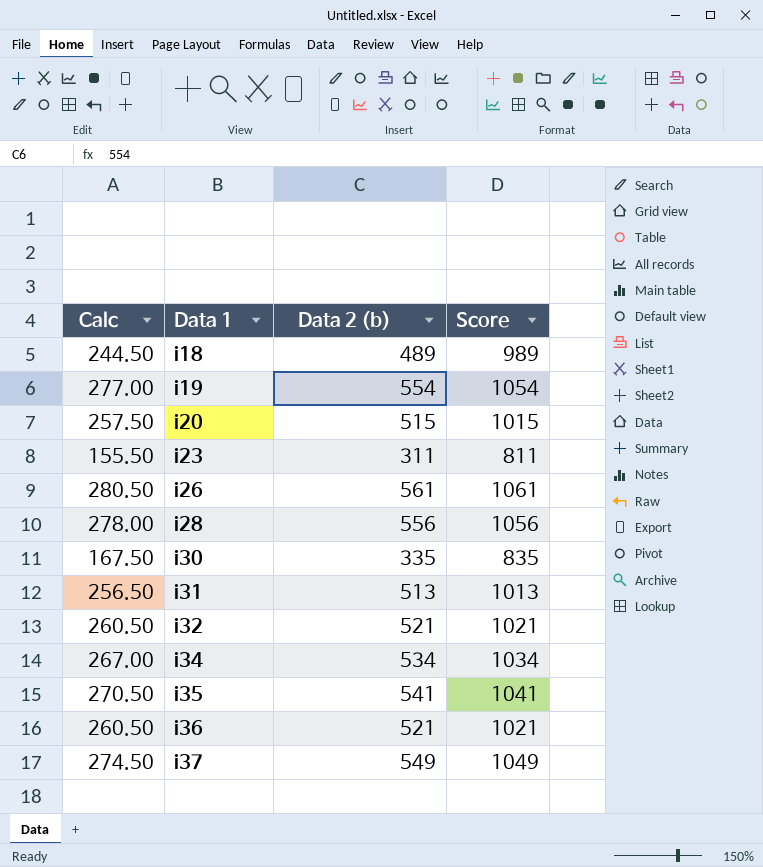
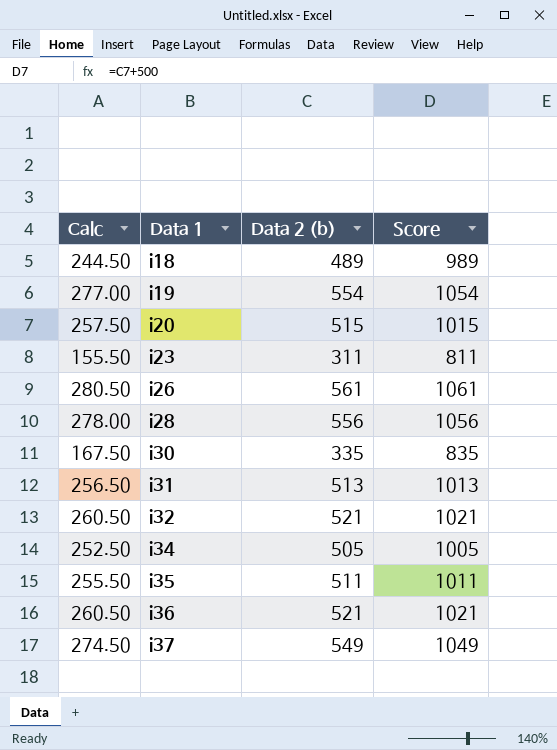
i34 | Calc: 267.00 -> 252.50
i34 | Data 2 (b): 534 -> 505
i34 | Score: 1034 -> 1005
i35 | Calc: 270.50 -> 255.50
i35 | Data 2 (b): 541 -> 511
i35 | Score: 1041 -> 1011

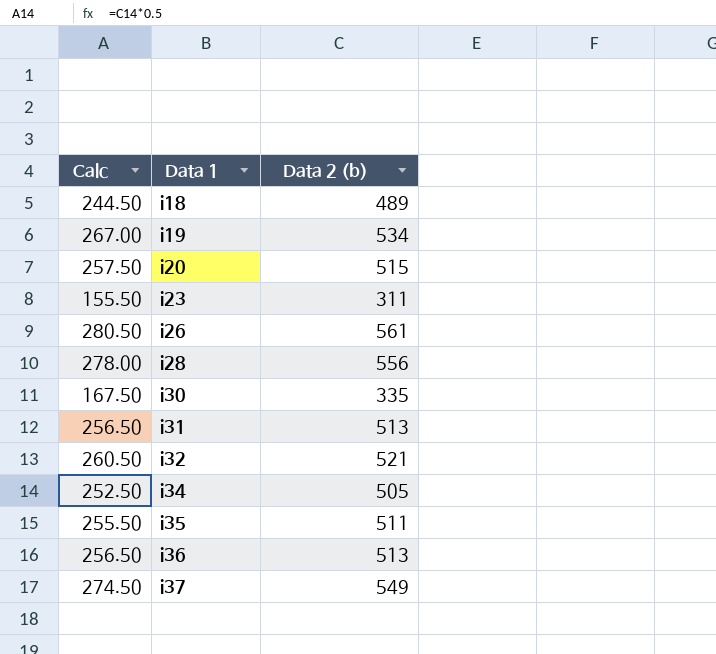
column Score | formula: [Data 2 (b)] + 500 -> none
i19 | Calc: 277.00 -> 267.00
i19 | Data 2 (b): 554 -> 534
i36 | Calc: 260.50 -> 256.50
i36 | Data 2 (b): 521 -> 513

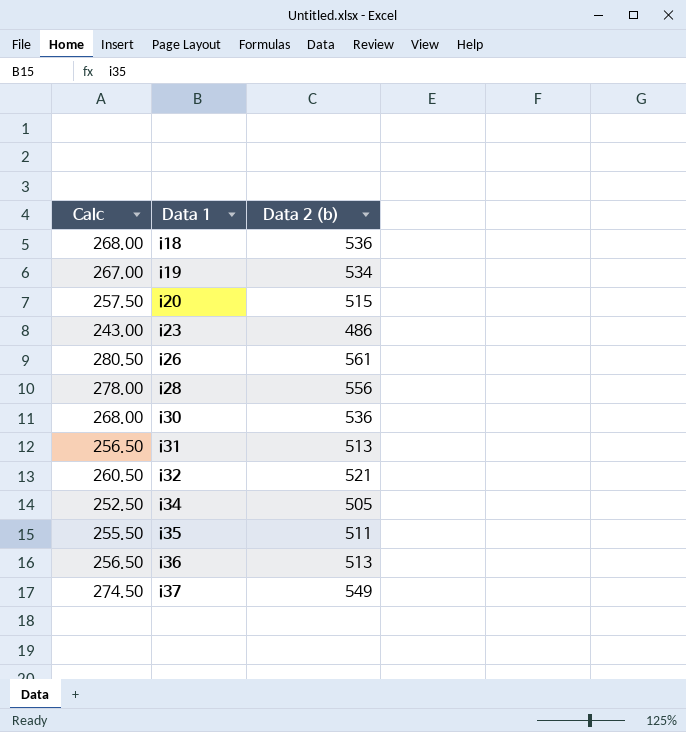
i18 | Calc: 244.50 -> 268.00
i18 | Data 2 (b): 489 -> 536
i23 | Calc: 155.50 -> 243.00
i23 | Data 2 (b): 311 -> 486
i30 | Calc: 167.50 -> 268.00
i30 | Data 2 (b): 335 -> 536

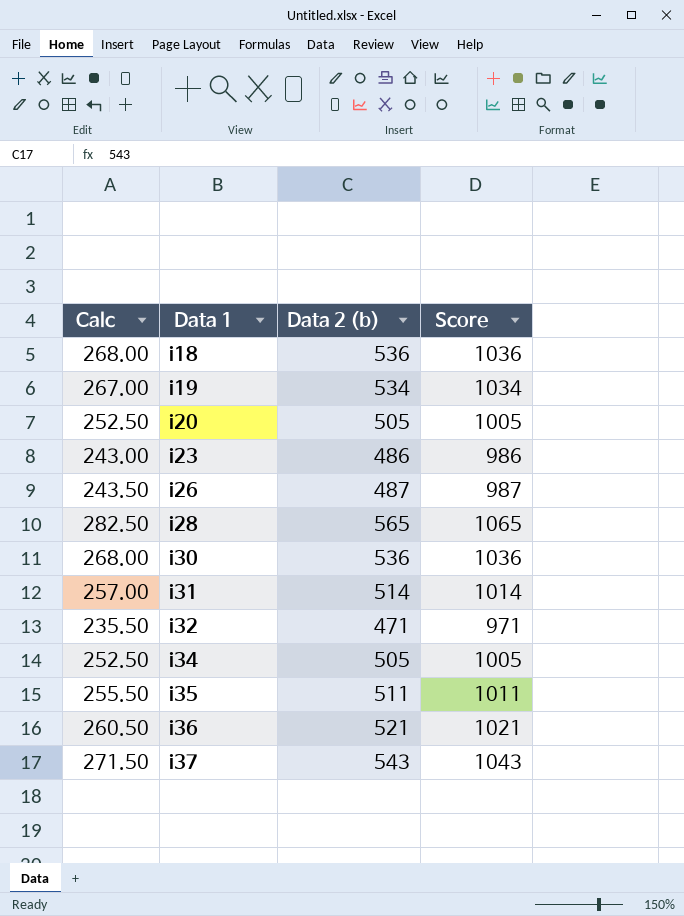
column Score | formula: none -> [Data 2 (b)] + 500
i20 | Calc: 257.50 -> 252.50
i20 | Data 2 (b): 515 -> 505
i26 | Calc: 280.50 -> 243.50
i26 | Data 2 (b): 561 -> 487
i28 | Calc: 278.00 -> 282.50
i28 | Data 2 (b): 556 -> 565
i31 | Calc: 256.50 -> 257.00
i31 | Data 2 (b): 513 -> 514
i32 | Calc: 260.50 -> 235.50
i32 | Data 2 (b): 521 -> 471
i36 | Calc: 256.50 -> 260.50
i36 | Data 2 (b): 513 -> 521
i37 | Calc: 274.50 -> 271.50
i37 | Data 2 (b): 549 -> 543

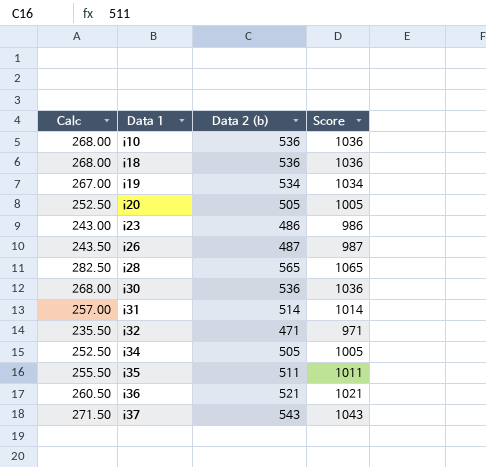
row i10: none -> 268.00 | 536 | 1036

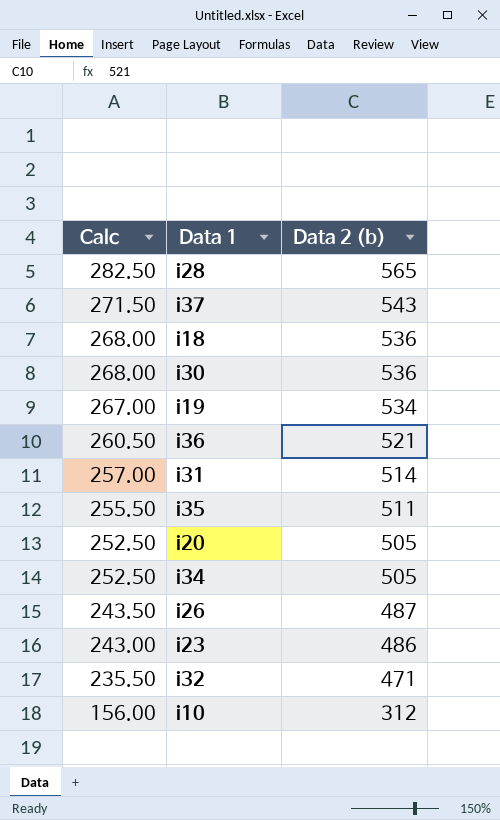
row order: Data 1 ascending -> Calc descending
column Score | formula: [Data 2 (b)] + 500 -> none
i10 | Calc: 268.00 -> 156.00
i10 | Data 2 (b): 536 -> 312

